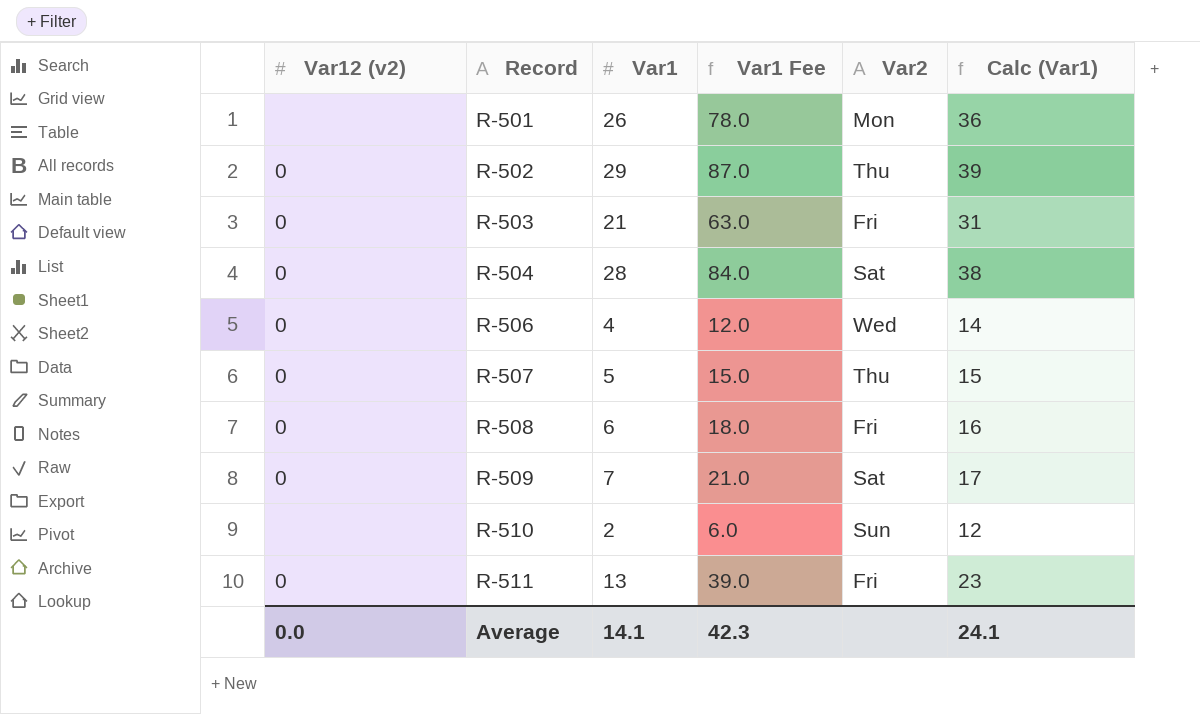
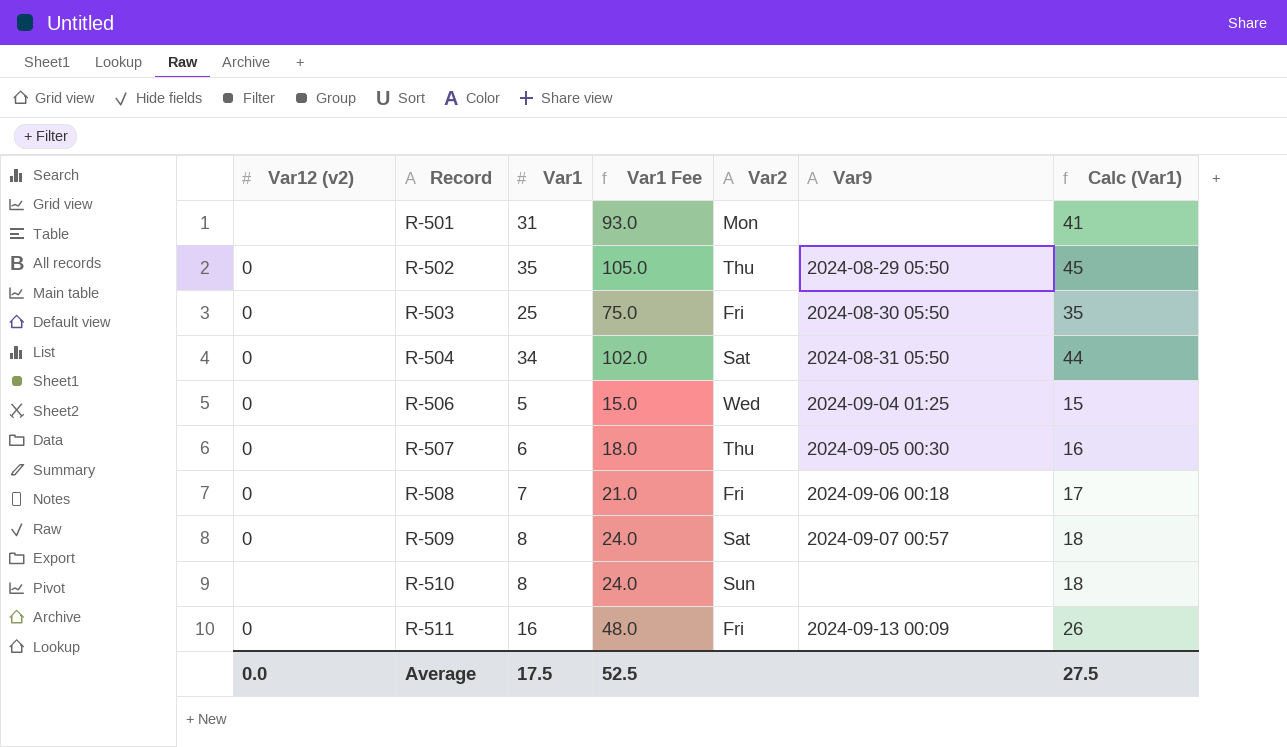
column Var9 | position: none -> 6
R-501 | Var1: 26 -> 31
R-501 | Var1 Fee: 78.0 -> 93.0
R-501 | Calc (Var1): 36 -> 41
R-502 | Var1: 29 -> 35
R-502 | Var1 Fee: 87.0 -> 105.0
R-502 | Calc (Var1): 39 -> 45
R-503 | Var1: 21 -> 25
R-503 | Var1 Fee: 63.0 -> 75.0
R-503 | Calc (Var1): 31 -> 35
R-504 | Var1: 28 -> 34
R-504 | Var1 Fee: 84.0 -> 102.0
R-504 | Calc (Var1): 38 -> 44
R-506 | Var1: 4 -> 5
R-506 | Var1 Fee: 12.0 -> 15.0
R-506 | Calc (Var1): 14 -> 15
R-507 | Var1: 5 -> 6
R-507 | Var1 Fee: 15.0 -> 18.0
R-507 | Calc (Var1): 15 -> 16
R-508 | Var1: 6 -> 7
R-508 | Var1 Fee: 18.0 -> 21.0
R-508 | Calc (Var1): 16 -> 17
R-509 | Var1: 7 -> 8
R-509 | Var1 Fee: 21.0 -> 24.0
R-509 | Calc (Var1): 17 -> 18
R-510 | Var1: 2 -> 8
R-510 | Var1 Fee: 6.0 -> 24.0
R-510 | Calc (Var1): 12 -> 18
R-511 | Var1: 13 -> 16
R-511 | Var1 Fee: 39.0 -> 48.0
R-511 | Calc (Var1): 23 -> 26
Average | Var1: 14.1 -> 17.5
Average | Var1 Fee: 42.3 -> 52.5
Average | Calc (Var1): 24.1 -> 27.5

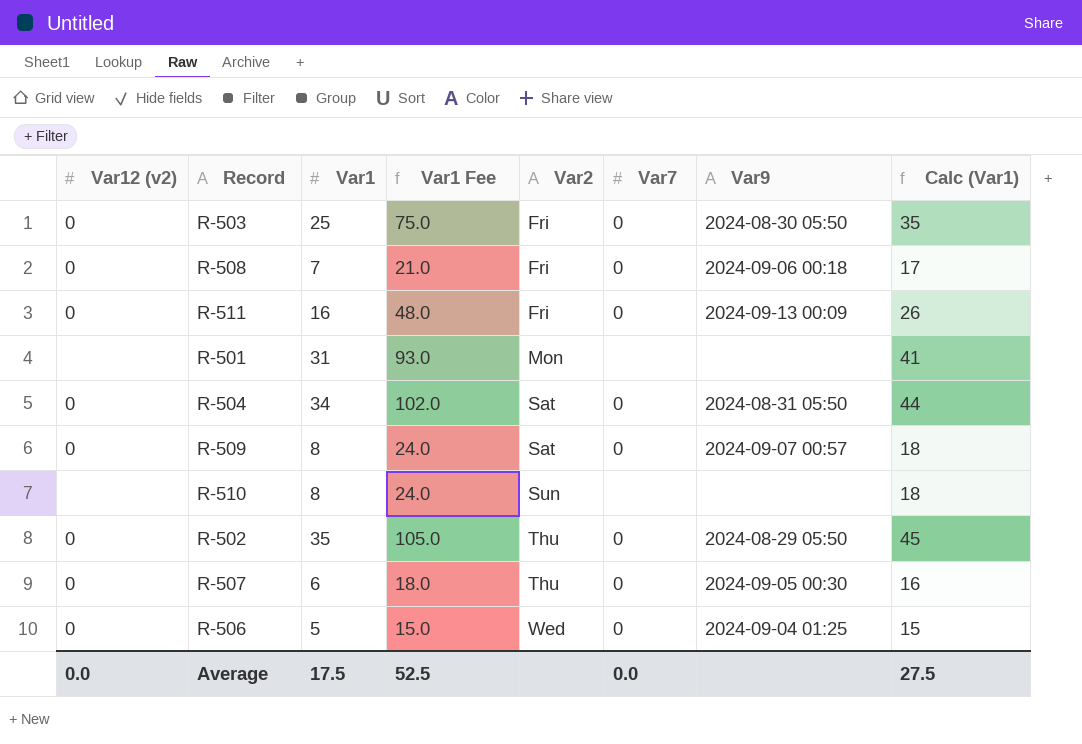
row order: Record ascending -> Var2 ascending
column Var7 | position: none -> 6

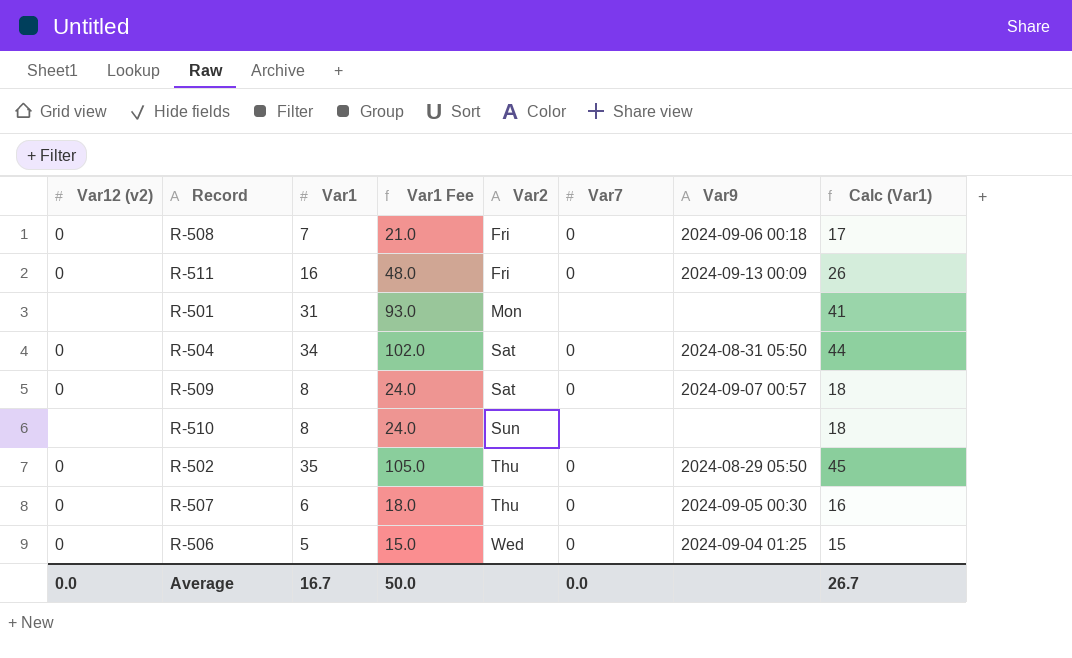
row R-503: 0 | 25 | 75.0 | Fri | 0 | 2024-08-30 05:50 | 35 -> none
Average | Var1: 17.5 -> 16.7
Average | Var1 Fee: 52.5 -> 50.0
Average | Calc (Var1): 27.5 -> 26.7

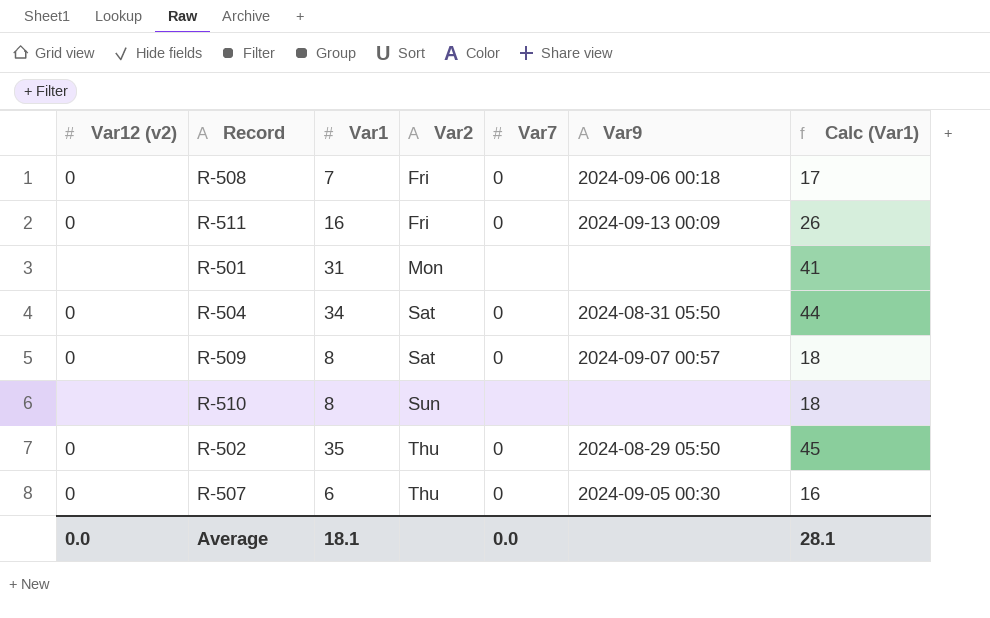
column Var1 Fee | formula: [Var1] * 3 -> none
row R-506: 0 | 5 | 15.0 | Wed | 0 | 2024-09-04 01:25 | 15 -> none
Average | Var1: 16.7 -> 18.1
Average | Calc (Var1): 26.7 -> 28.1

